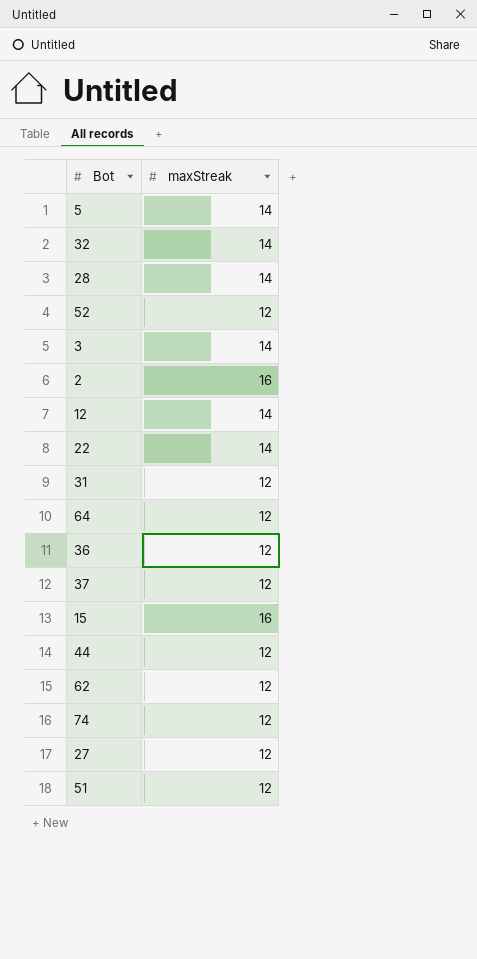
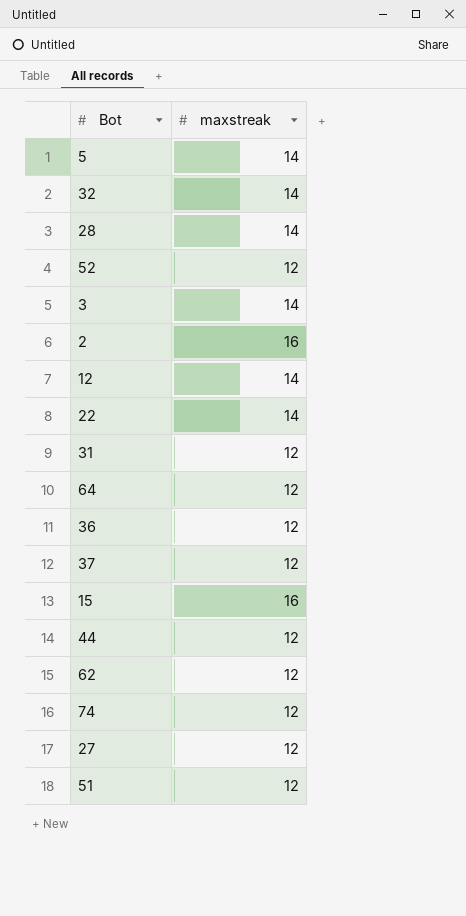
column name: maxStreak -> maxstreak

